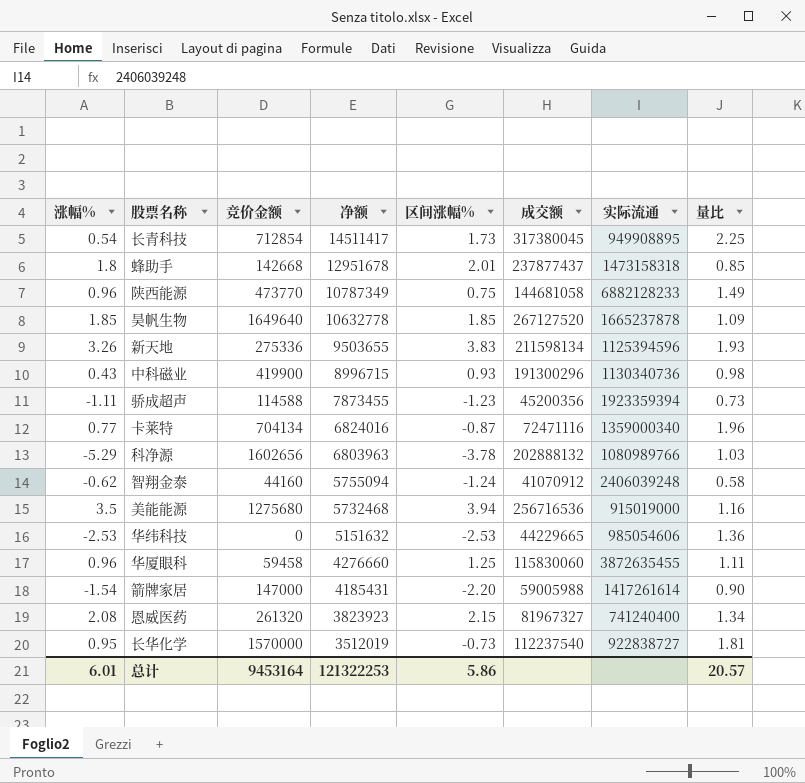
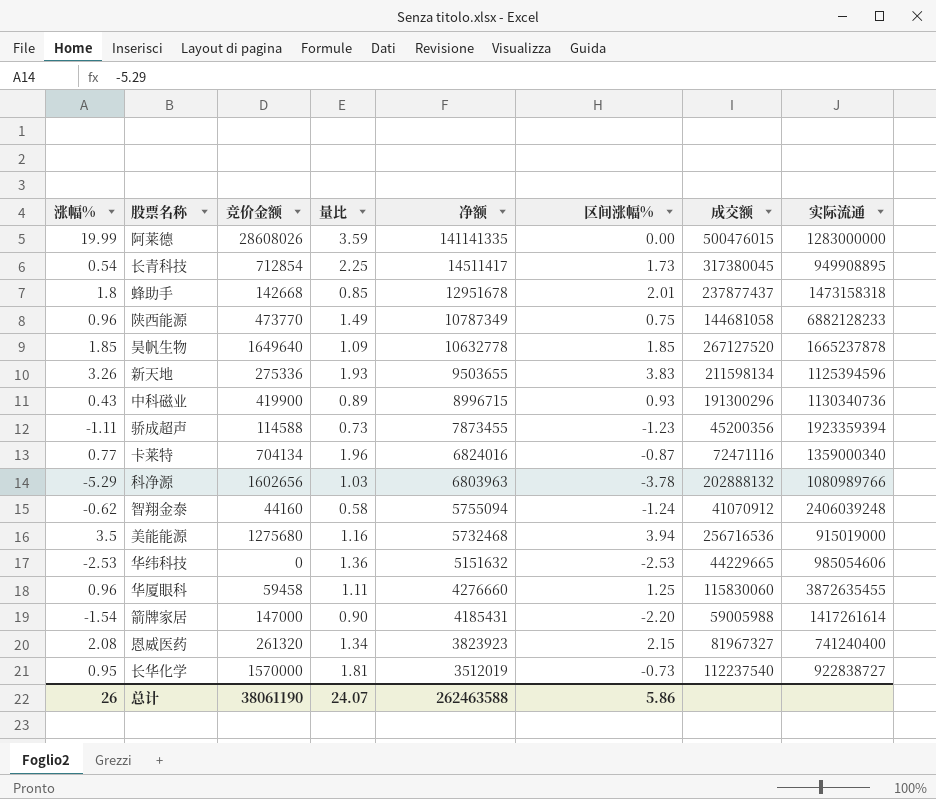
column 量比 | position: 8 -> 4
row 阿莱德: none -> 19.99 | 28608026 | 3.59 | 141141335 | 0.00 | 500476015 | 1283000000
中科磁业 | 量比: 0.98 -> 0.89
总计 | 涨幅%: 6.01 -> 26
总计 | 竞价金额: 9453164 -> 38061190
总计 | 量比: 20.57 -> 24.07
总计 | 净额: 121322253 -> 262463588

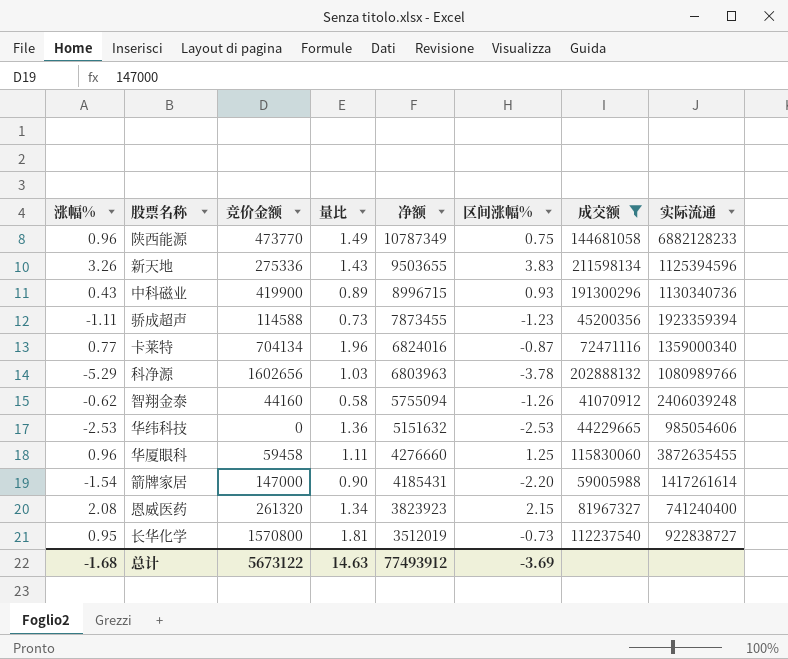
filter: none -> 成交额 <= 211598134
新天地 | 量比: 1.93 -> 1.43
智翔金泰 | 区间涨幅%: -1.24 -> -1.26
长华化学 | 竞价金额: 1570000 -> 1570800
总计 | 涨幅%: 26 -> -1.68
总计 | 竞价金额: 38061190 -> 5673122
总计 | 量比: 24.07 -> 14.63
总计 | 净额: 262463588 -> 77493912
总计 | 区间涨幅%: 5.86 -> -3.69

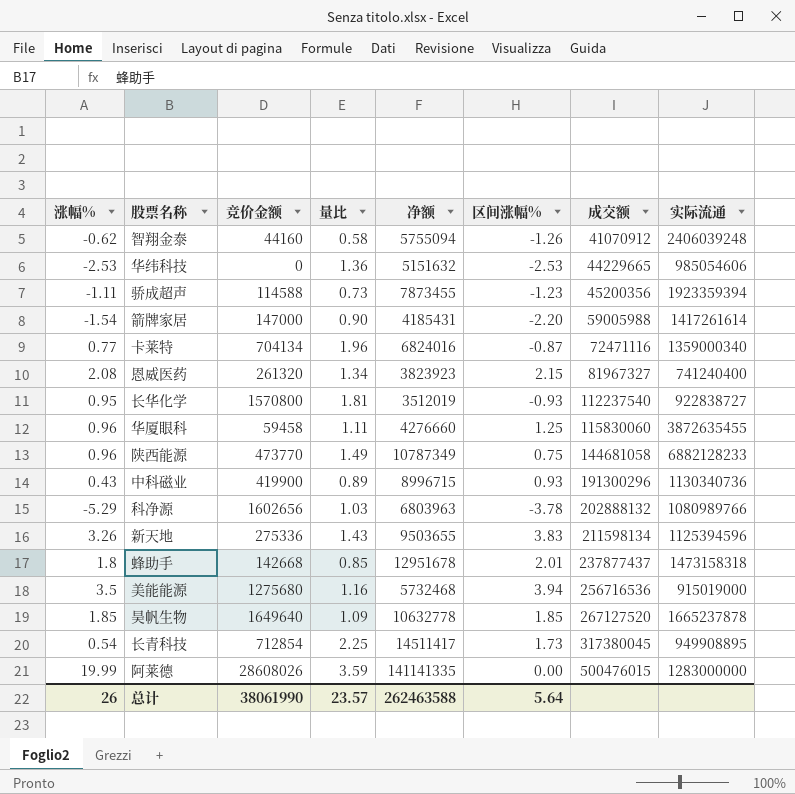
filter: 成交额 <= 211598134 -> none
row order: 净额 descending -> 成交额 ascending
长华化学 | 区间涨幅%: -0.73 -> -0.93
总计 | 涨幅%: -1.68 -> 26
总计 | 竞价金额: 5673122 -> 38061990
总计 | 量比: 14.63 -> 23.57
总计 | 净额: 77493912 -> 262463588
总计 | 区间涨幅%: -3.69 -> 5.64

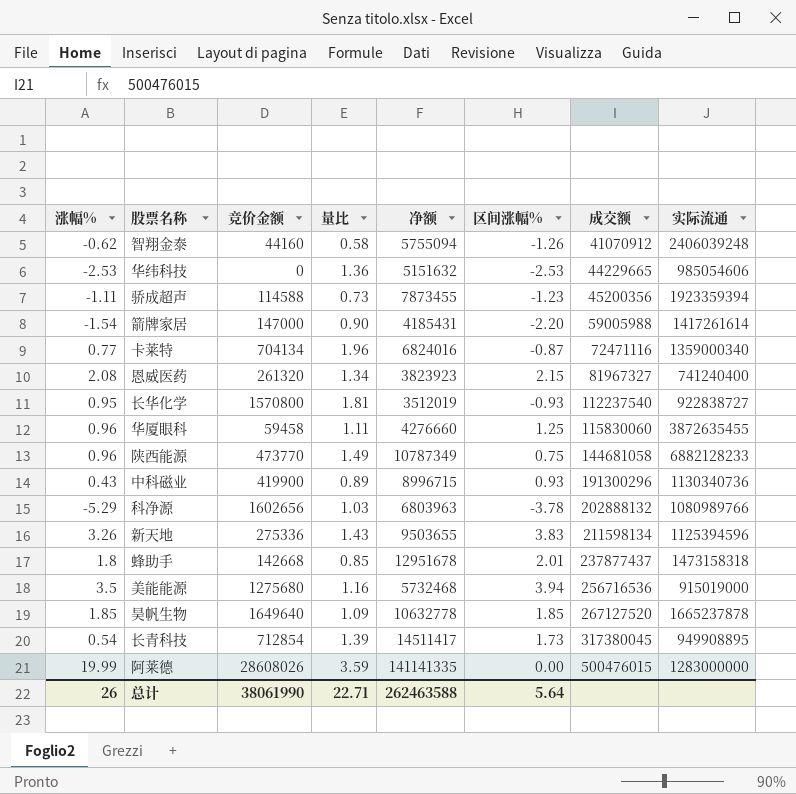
长青科技 | 量比: 2.25 -> 1.39
总计 | 量比: 23.57 -> 22.71

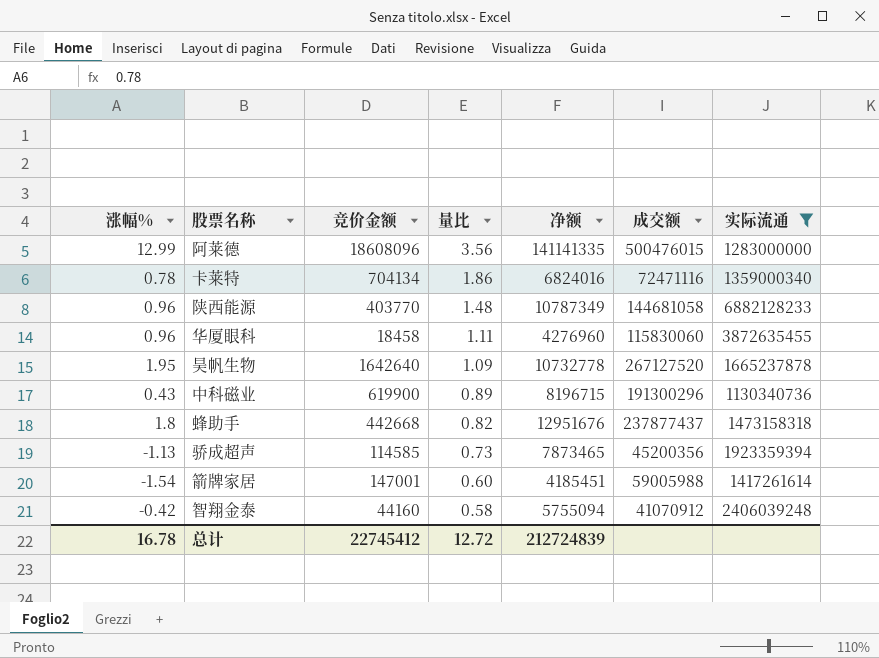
filter: none -> 实际流通 >= 1130340736
row order: 成交额 ascending -> 量比 descending
column 区间涨幅% | position: 6 -> none
阿莱德 | 涨幅%: 19.99 -> 12.99
阿莱德 | 竞价金额: 28608026 -> 18608096
阿莱德 | 量比: 3.59 -> 3.56
卡莱特 | 涨幅%: 0.77 -> 0.78
卡莱特 | 量比: 1.96 -> 1.86
陕西能源 | 竞价金额: 473770 -> 403770
陕西能源 | 量比: 1.49 -> 1.48
华厦眼科 | 竞价金额: 59458 -> 18458
华厦眼科 | 净额: 4276660 -> 4276960
昊帆生物 | 涨幅%: 1.85 -> 1.95
昊帆生物 | 竞价金额: 1649640 -> 1642640
昊帆生物 | 净额: 10632778 -> 10732778
中科磁业 | 竞价金额: 419900 -> 619900
中科磁业 | 净额: 8996715 -> 8196715
蜂助手 | 竞价金额: 142668 -> 442668
蜂助手 | 量比: 0.85 -> 0.82
蜂助手 | 净额: 12951678 -> 12951676
骄成超声 | 涨幅%: -1.11 -> -1.13
骄成超声 | 竞价金额: 114588 -> 114585
骄成超声 | 净额: 7873455 -> 7873465
箭牌家居 | 竞价金额: 147000 -> 147001
箭牌家居 | 量比: 0.90 -> 0.60
箭牌家居 | 净额: 4185431 -> 4185451
智翔金泰 | 涨幅%: -0.62 -> -0.42
总计 | 涨幅%: 26 -> 16.78
总计 | 竞价金额: 38061990 -> 22745412
总计 | 量比: 22.71 -> 12.72
总计 | 净额: 262463588 -> 212724839

